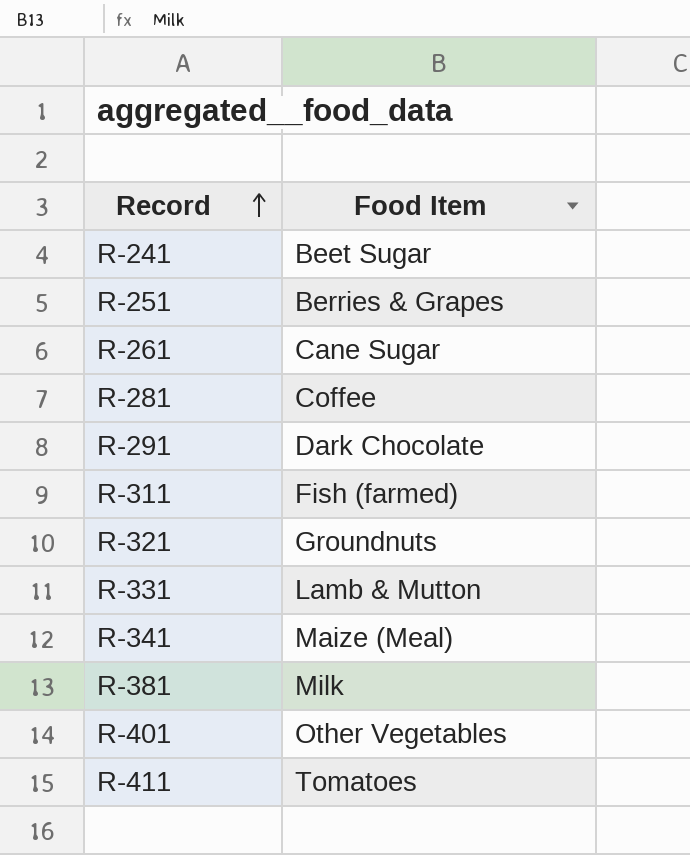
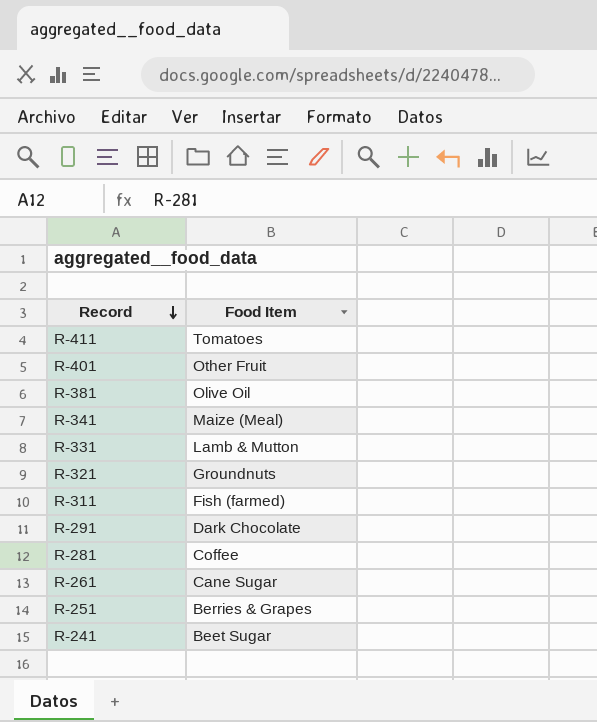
row order: Record ascending -> Record descending
R-401 | Food Item: Other Vegetables -> Other Fruit
R-381 | Food Item: Milk -> Olive Oil

